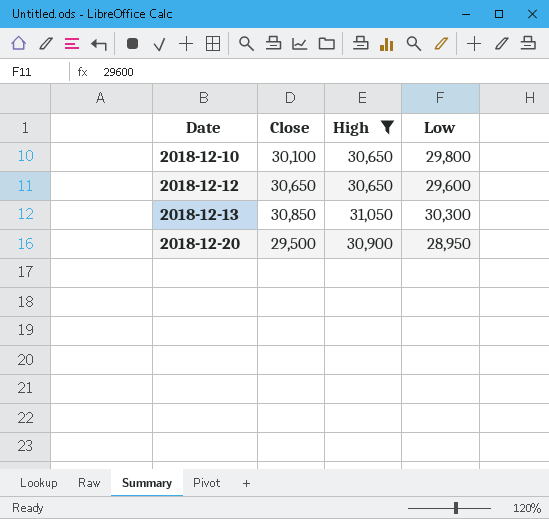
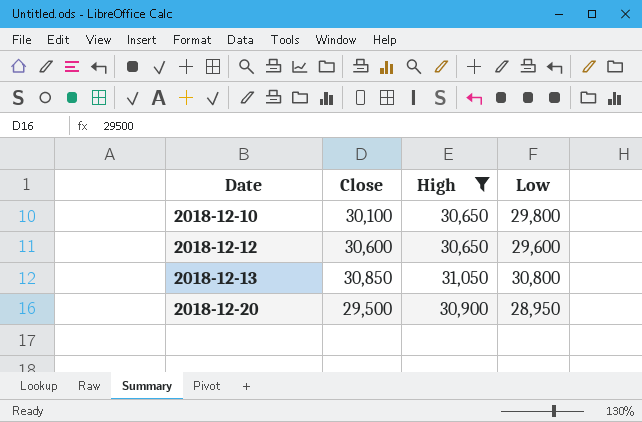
2018-12-12 | Close: 30,650 -> 30,600
2018-12-13 | Low: 30,300 -> 30,800

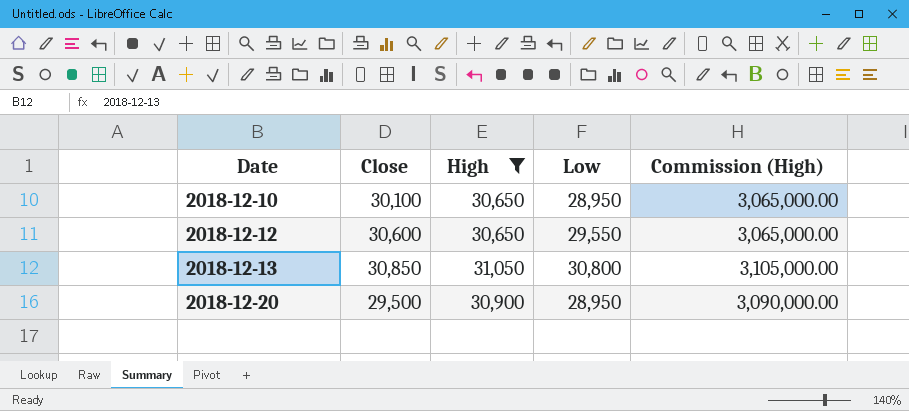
column Commission (High) | formula: none -> [High] * 100
2018-12-10 | Low: 29,800 -> 28,950
2018-12-12 | Low: 29,600 -> 29,550

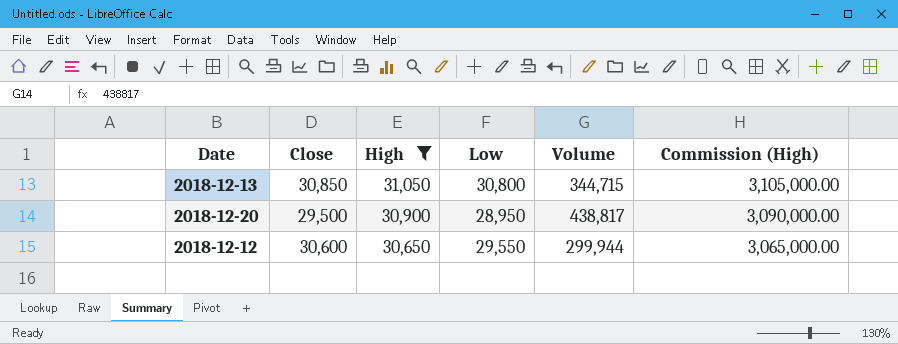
row order: Date ascending -> High descending
column Volume | position: none -> 5
row 2018-12-10: 30,100 | 30,650 | 28,950 | 3,065,000.00 -> none

